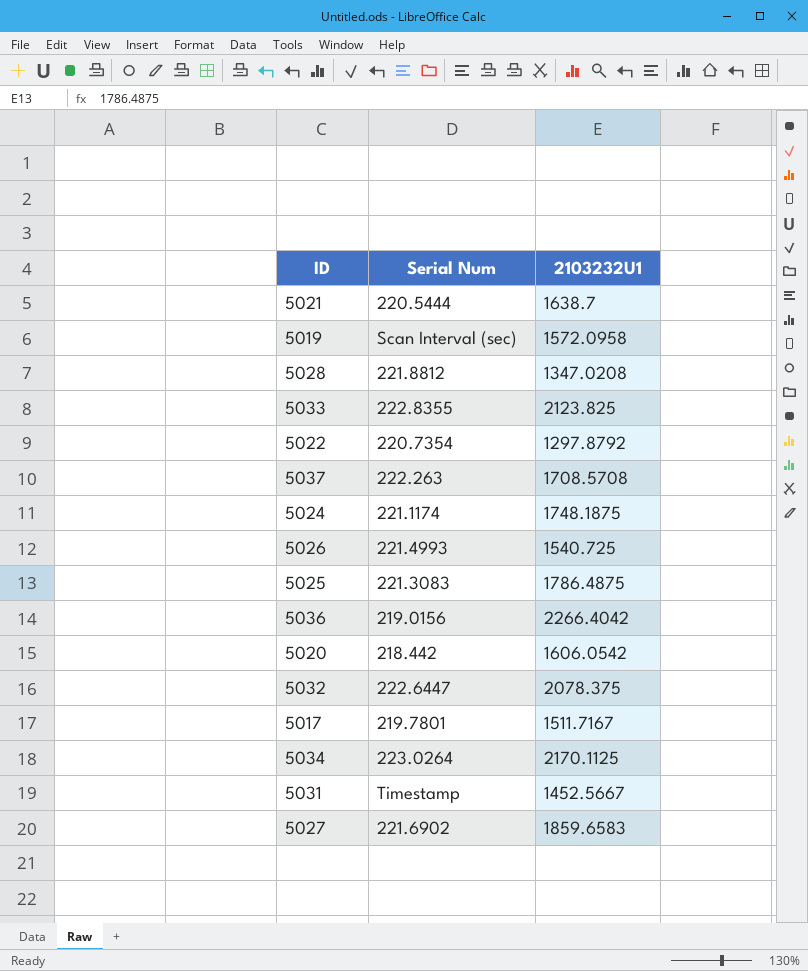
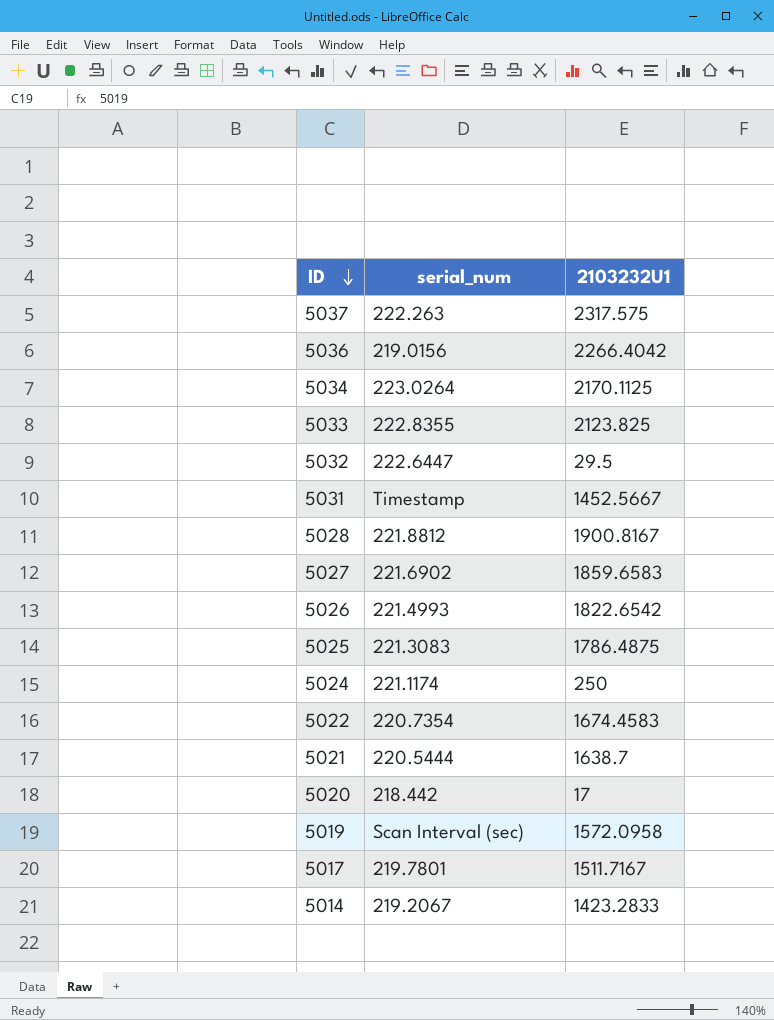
row order: none -> ID descending
column name: Serial Num -> serial_num
5037 | 2103232U1: 1708.5708 -> 2317.575
5032 | 2103232U1: 2078.375 -> 29.5
5028 | 2103232U1: 1347.0208 -> 1900.8167
5026 | 2103232U1: 1540.725 -> 1822.6542
5024 | 2103232U1: 1748.1875 -> 250
5022 | 2103232U1: 1297.8792 -> 1674.4583
5020 | 2103232U1: 1606.0542 -> 17
row 5014: none -> 219.2067 | 1423.2833

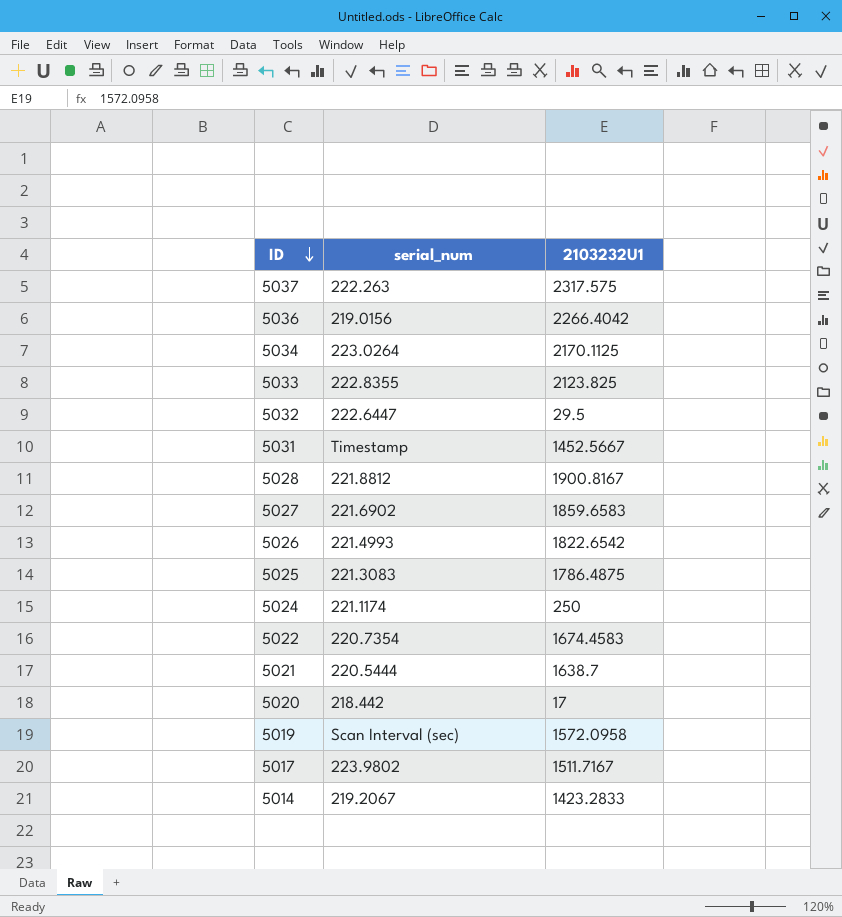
5017 | serial_num: 219.7801 -> 223.9802

